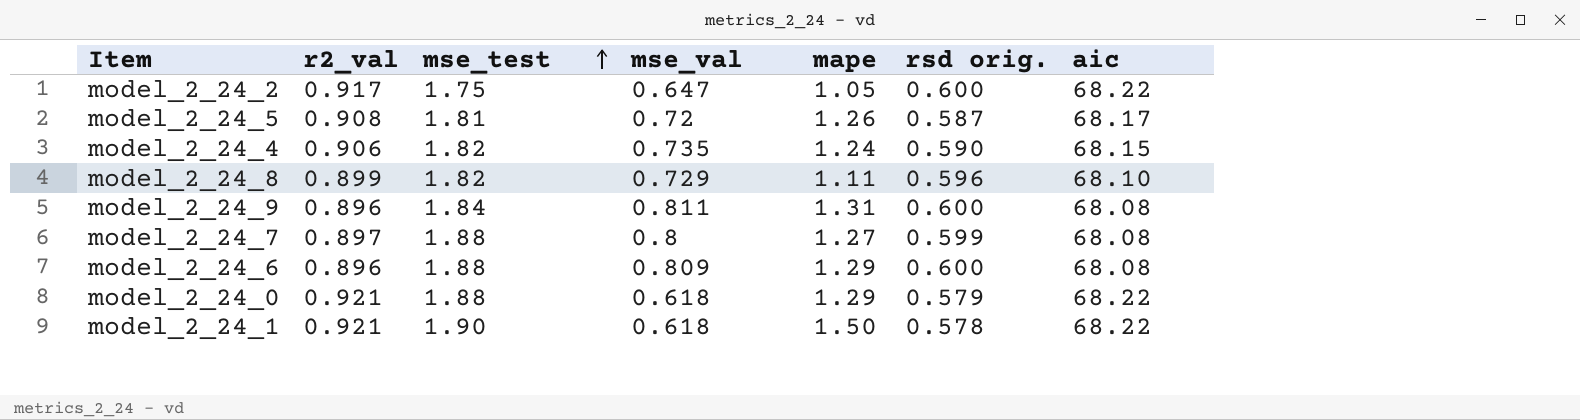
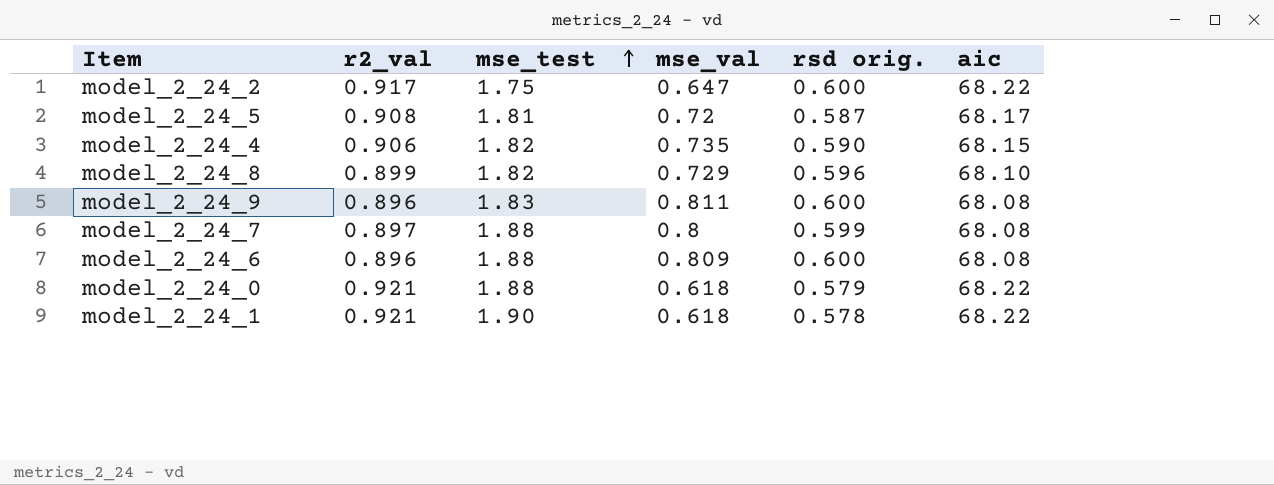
column mape | position: 5 -> none
model_2_24_9 | mse_test: 1.84 -> 1.83

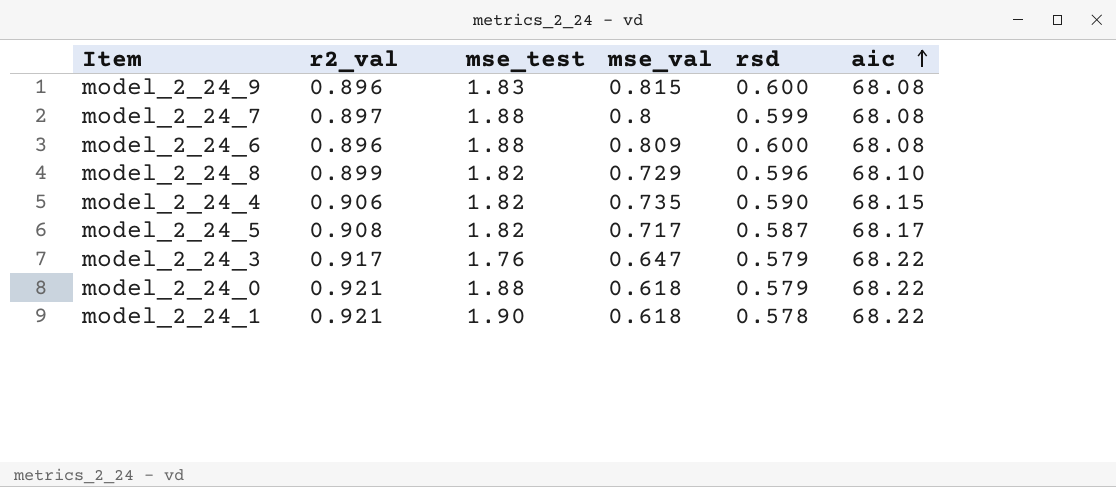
row order: mse_test ascending -> aic ascending
column name: rsd orig. -> rsd
row model_2_24_2: 0.917 | 1.75 | 0.647 | 0.600 | 68.22 -> none
model_2_24_9 | mse_val: 0.811 -> 0.815
model_2_24_5 | mse_test: 1.81 -> 1.82
model_2_24_5 | mse_val: 0.72 -> 0.717
row model_2_24_3: none -> 0.917 | 1.76 | 0.647 | 0.579 | 68.22

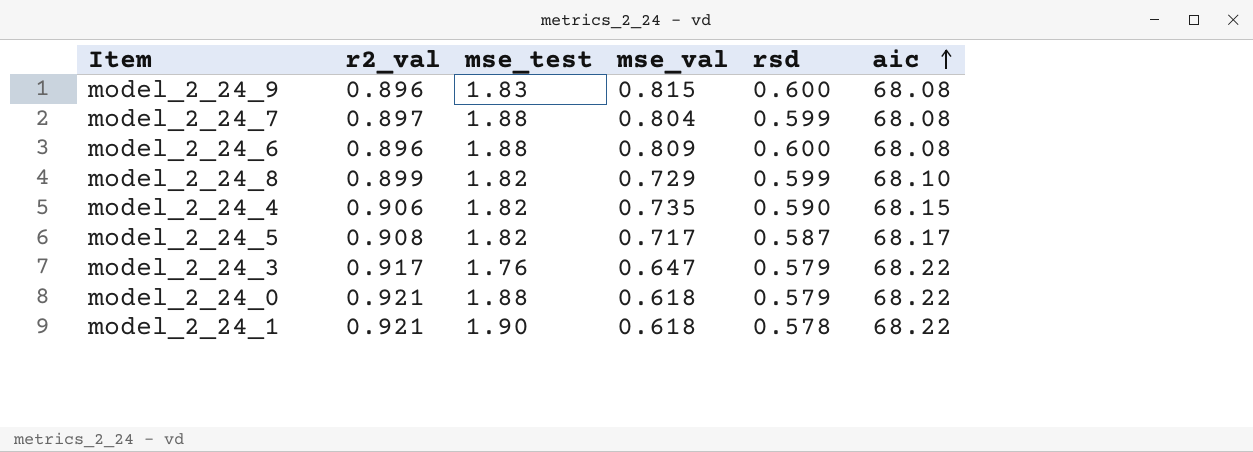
model_2_24_7 | mse_val: 0.8 -> 0.804
model_2_24_8 | rsd: 0.596 -> 0.599

